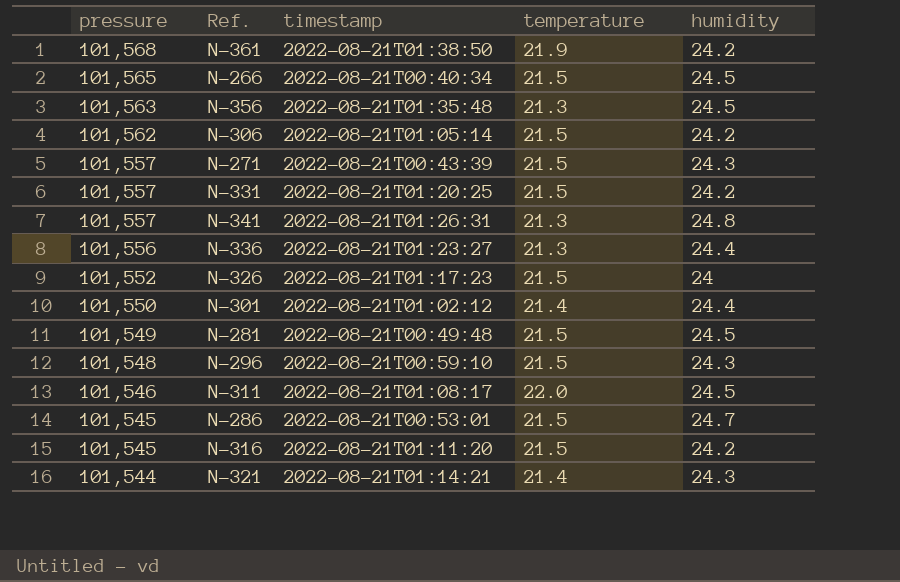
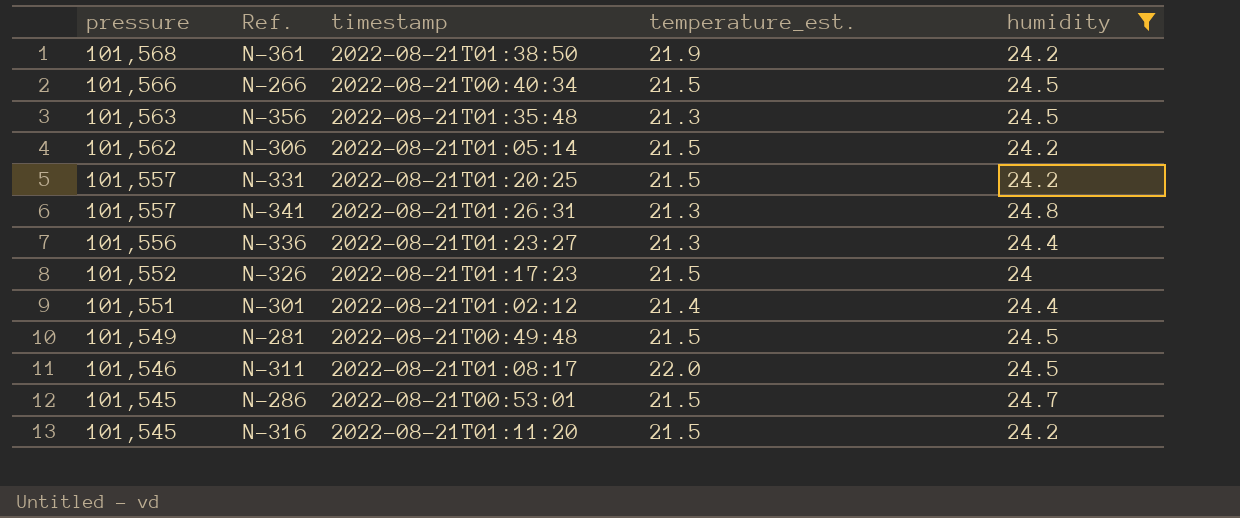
filter: none -> humidity != 24.3
column name: temperature -> temperature_est.
N-266 | pressure: 101,565 -> 101,566
N-301 | pressure: 101,550 -> 101,551

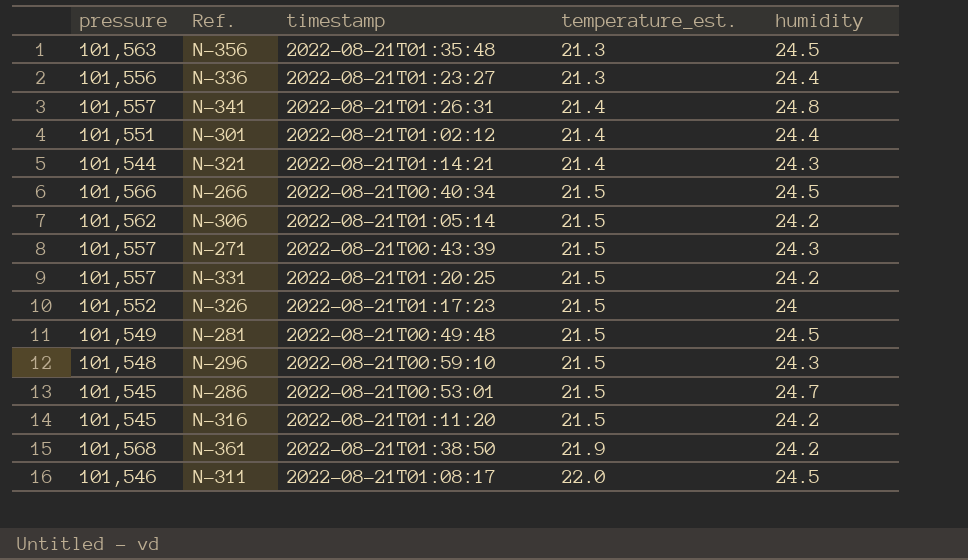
filter: humidity != 24.3 -> none
row order: pressure descending -> temperature_est. ascending
N-341 | temperature_est.: 21.3 -> 21.4

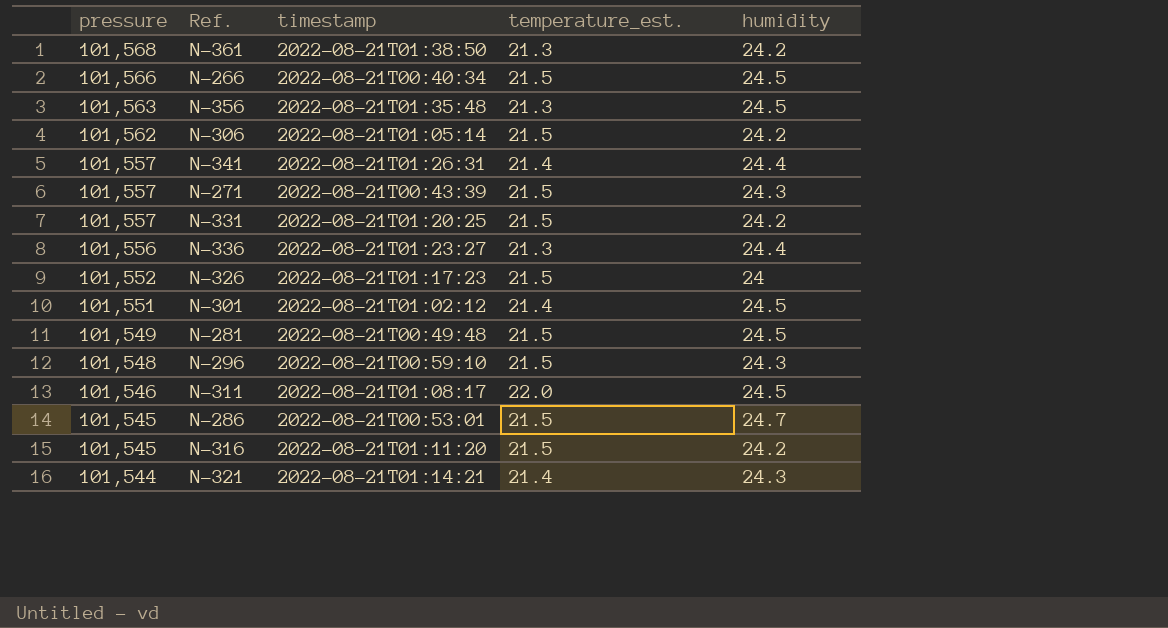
row order: temperature_est. ascending -> pressure descending
N-361 | temperature_est.: 21.9 -> 21.3
N-341 | humidity: 24.8 -> 24.4
N-301 | humidity: 24.4 -> 24.5

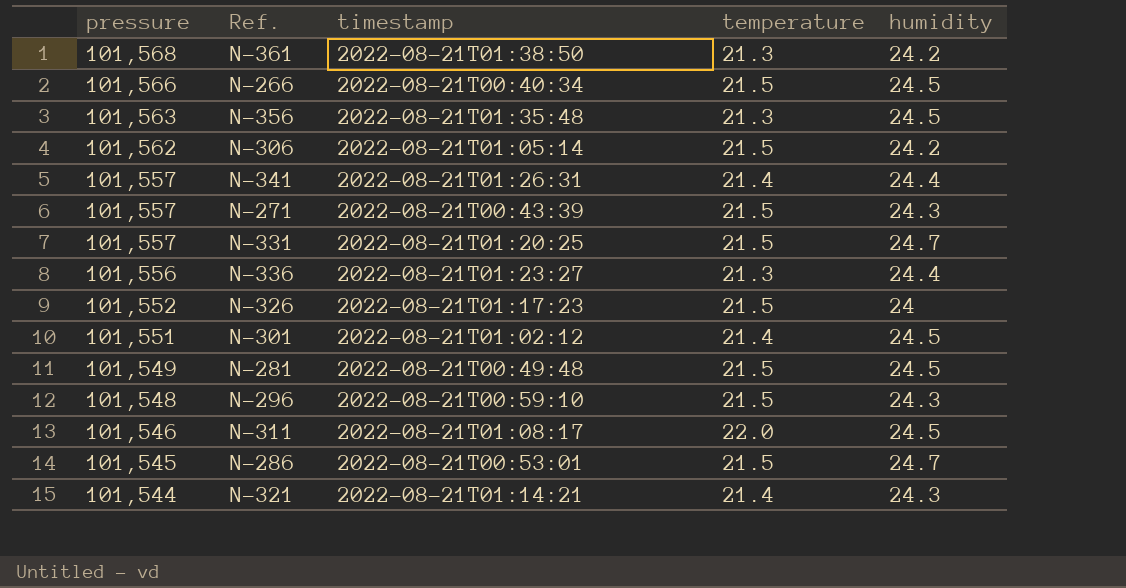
column name: temperature_est. -> temperature
row N-316: 101,545 | 2022-08-21T01:11:20 | 21.5 | 24.2 -> none
N-331 | humidity: 24.2 -> 24.7

